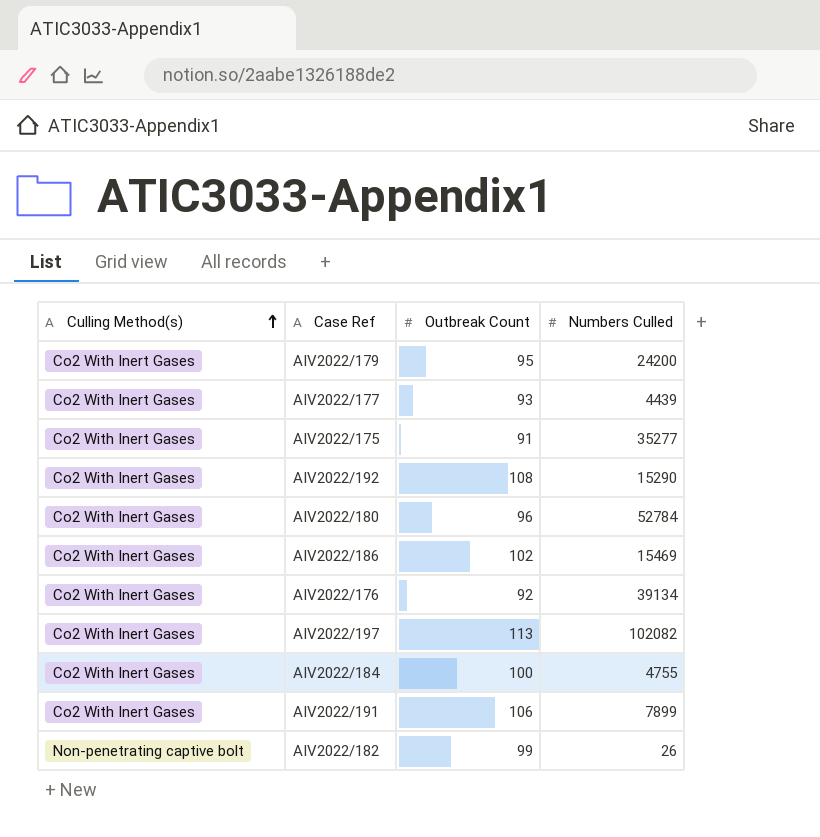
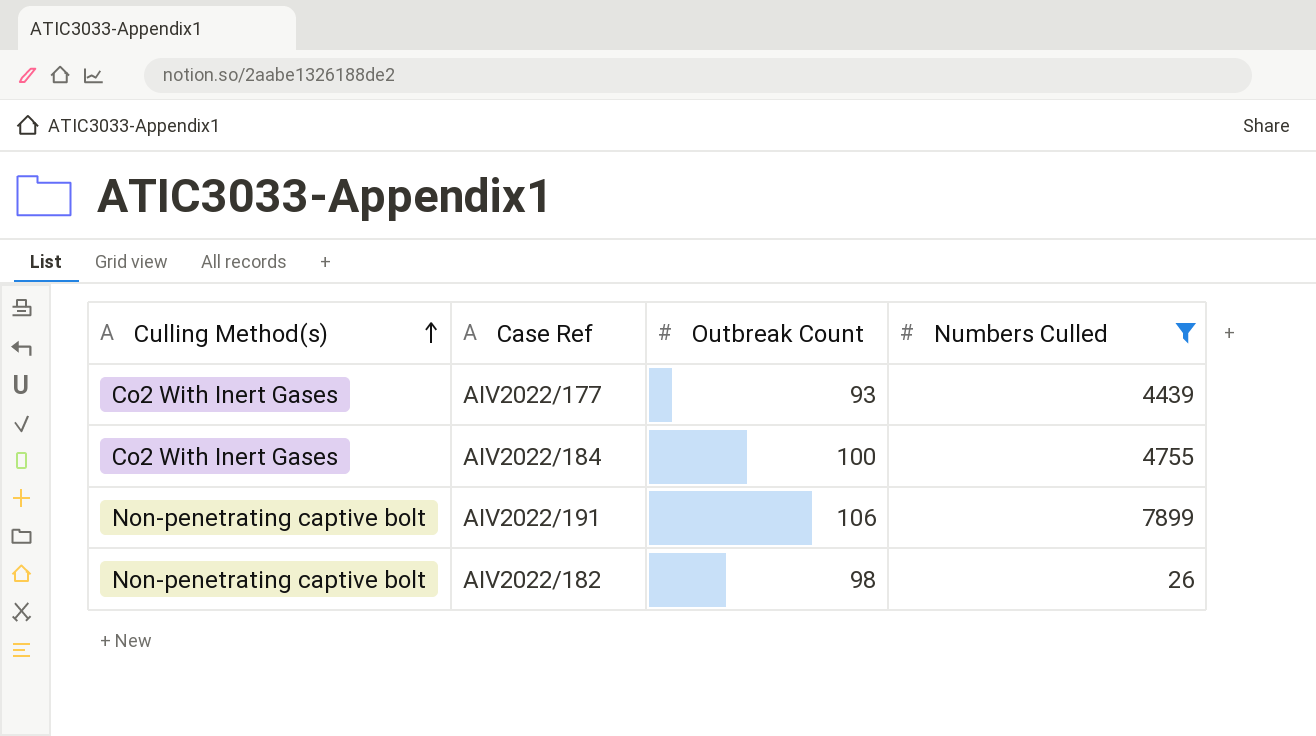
filter: none -> Numbers Culled <= 7899
AIV2022/191 | Culling Method(s): Co2 With Inert Gases -> Non-penetrating captive bolt
AIV2022/182 | Outbreak Count: 99 -> 98

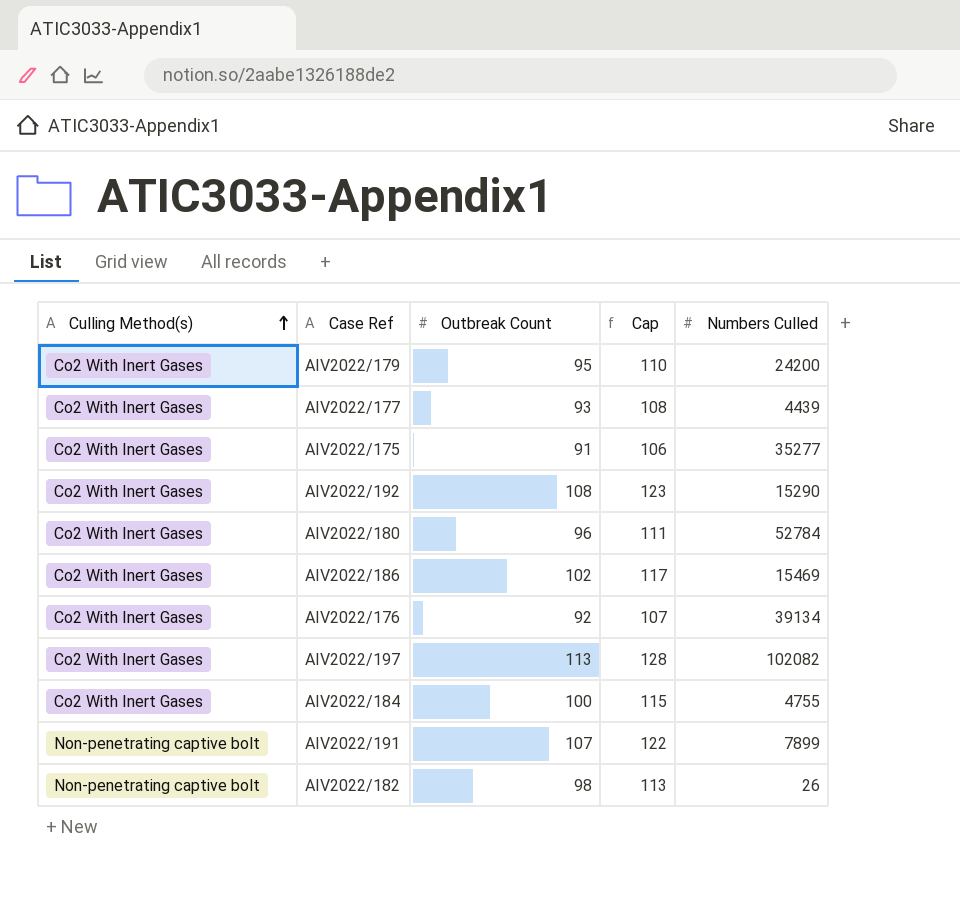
filter: Numbers Culled <= 7899 -> none
column Cap | formula: none -> [Outbreak Count] + 15
AIV2022/191 | Outbreak Count: 106 -> 107

